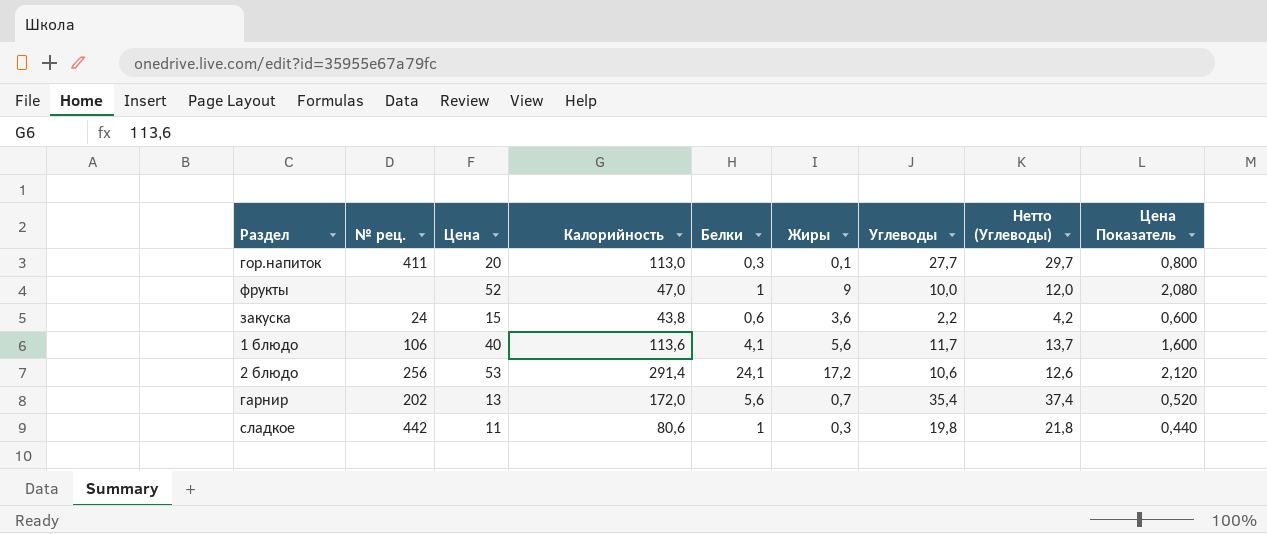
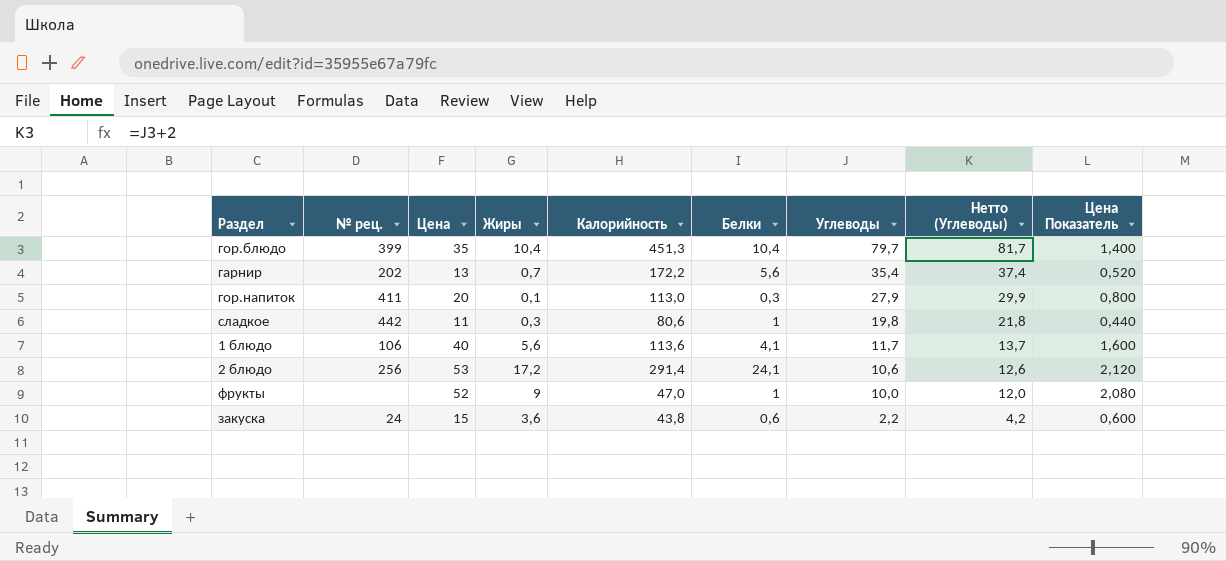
row order: none -> Углеводы descending
column Жиры | position: 6 -> 4
row гор.блюдо: none -> 399 | 35 | 10,4 | 451,3 | 10,4 | 79,7 | 81,7 | 1,400
гарнир | Калорийность: 172,0 -> 172,2
гор.напиток | Углеводы: 27,7 -> 27,9
гор.напиток | Нетто (Углеводы): 29,7 -> 29,9

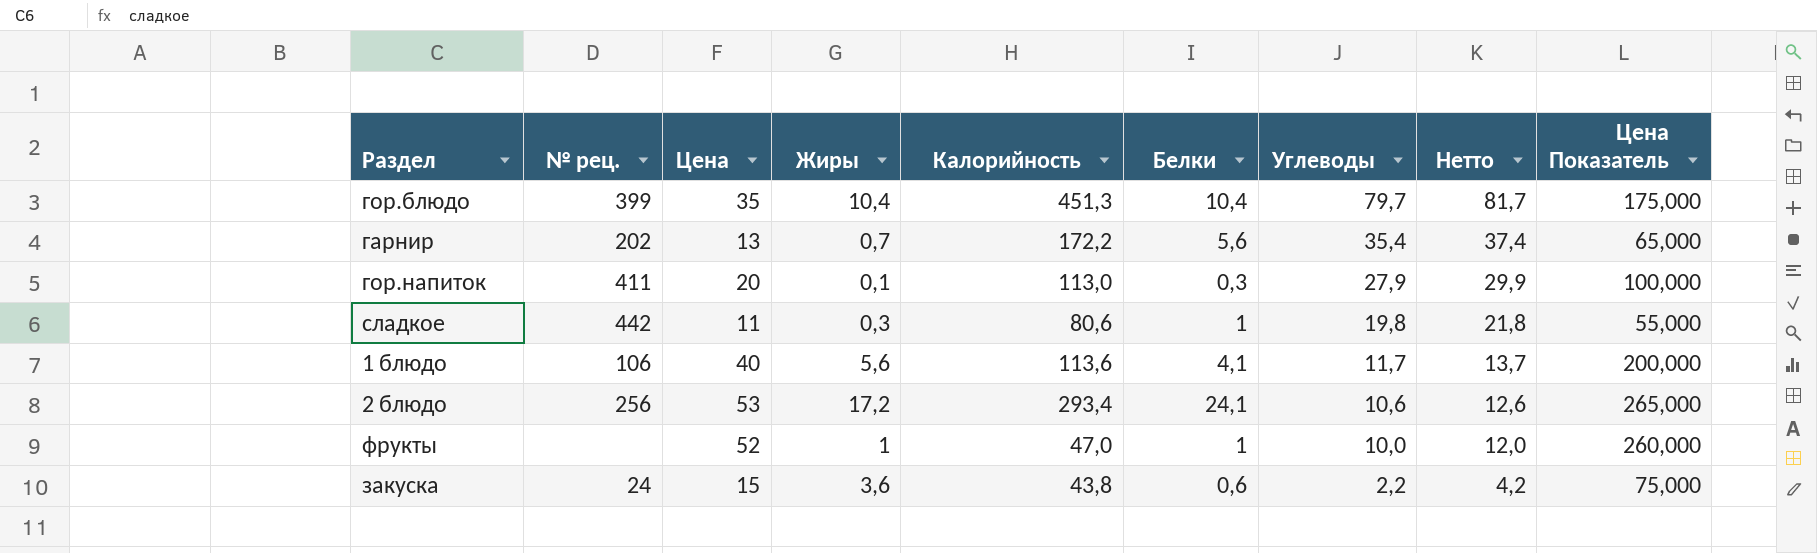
column name: Нетто (Углеводы) -> Нетто
column Цена Показатель | formula: [Цена] * 0,04 -> [Цена] * 5
2 блюдо | Калорийность: 291,4 -> 293,4
фрукты | Жиры: 9 -> 1

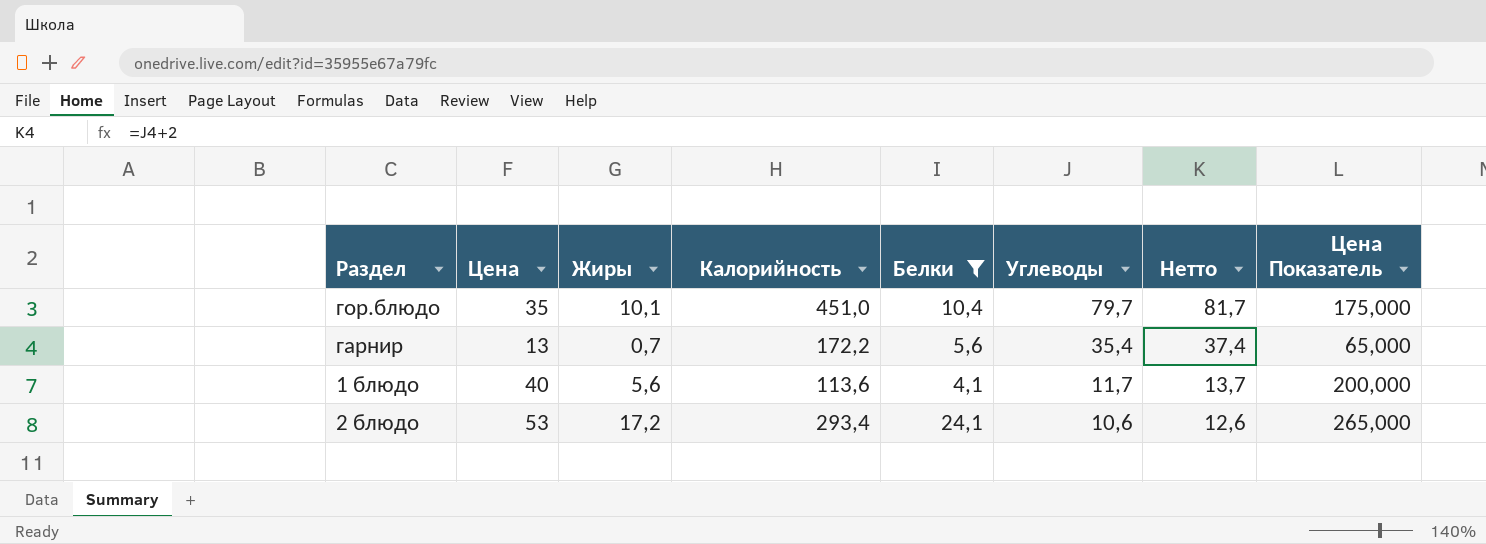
filter: none -> Белки >= 4,1
column № рец. | position: 2 -> none
гор.блюдо | Жиры: 10,4 -> 10,1
гор.блюдо | Калорийность: 451,3 -> 451,0

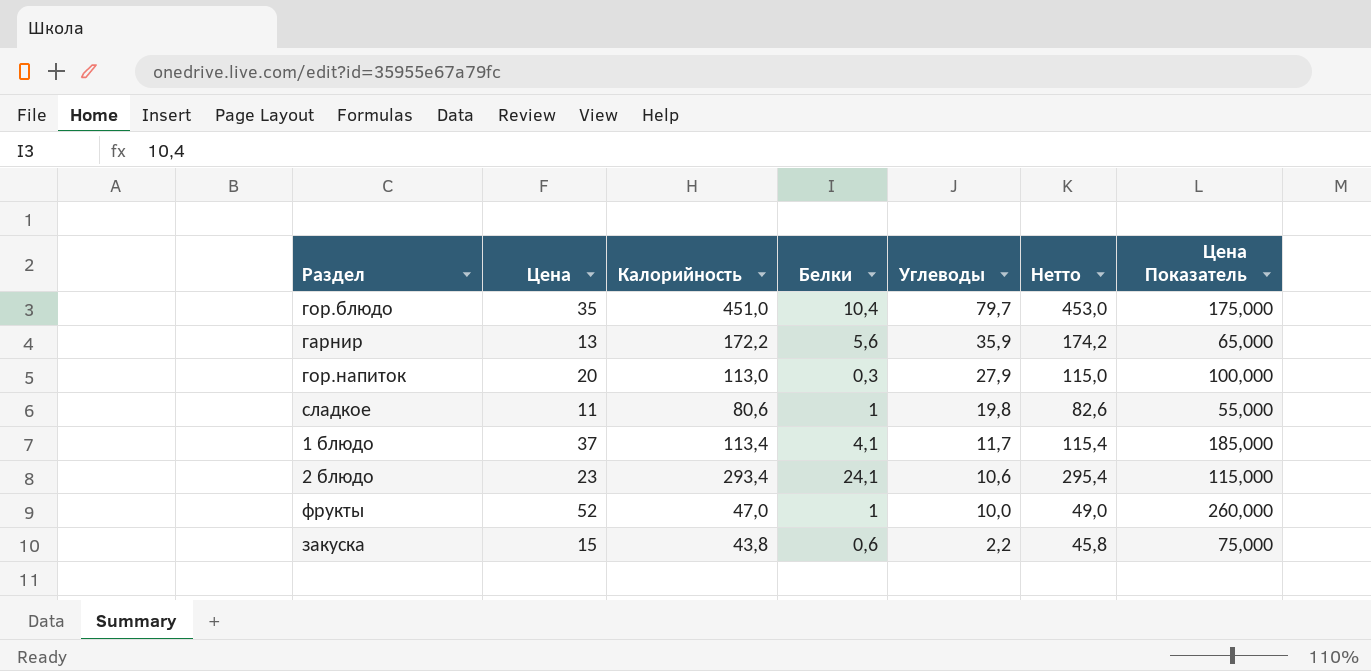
filter: Белки >= 4,1 -> none
column Жиры | position: 3 -> none
column Нетто | formula: [Углеводы] + 2 -> [Калорийность] + 2
гарнир | Углеводы: 35,4 -> 35,9
1 блюдо | Цена: 40 -> 37
1 блюдо | Калорийность: 113,6 -> 113,4
1 блюдо | Цена Показатель: 200,000 -> 185,000
2 блюдо | Цена: 53 -> 23
2 блюдо | Цена Показатель: 265,000 -> 115,000

